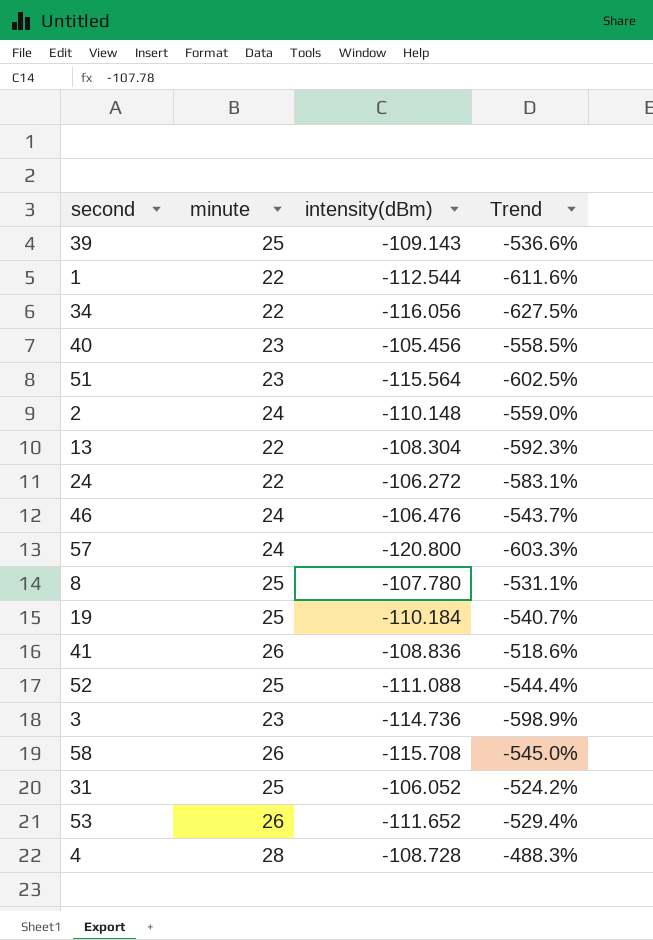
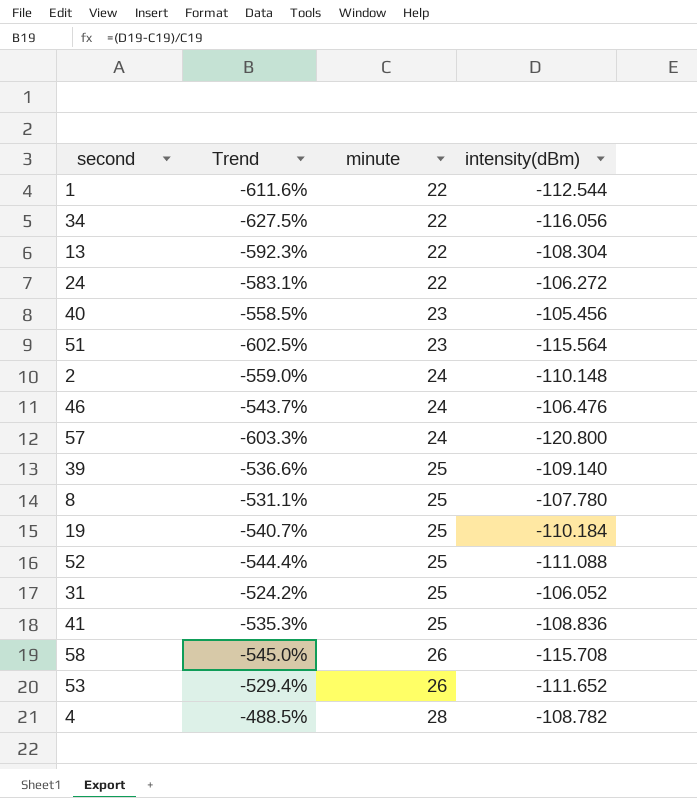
row order: none -> minute ascending
column Trend | position: 4 -> 2
row 3: 23 | -114.736 | -598.9% -> none
39 | intensity(dBm): -109.143 -> -109.140
41 | Trend: -518.6% -> -535.3%
41 | minute: 26 -> 25
4 | Trend: -488.3% -> -488.5%
4 | intensity(dBm): -108.728 -> -108.782

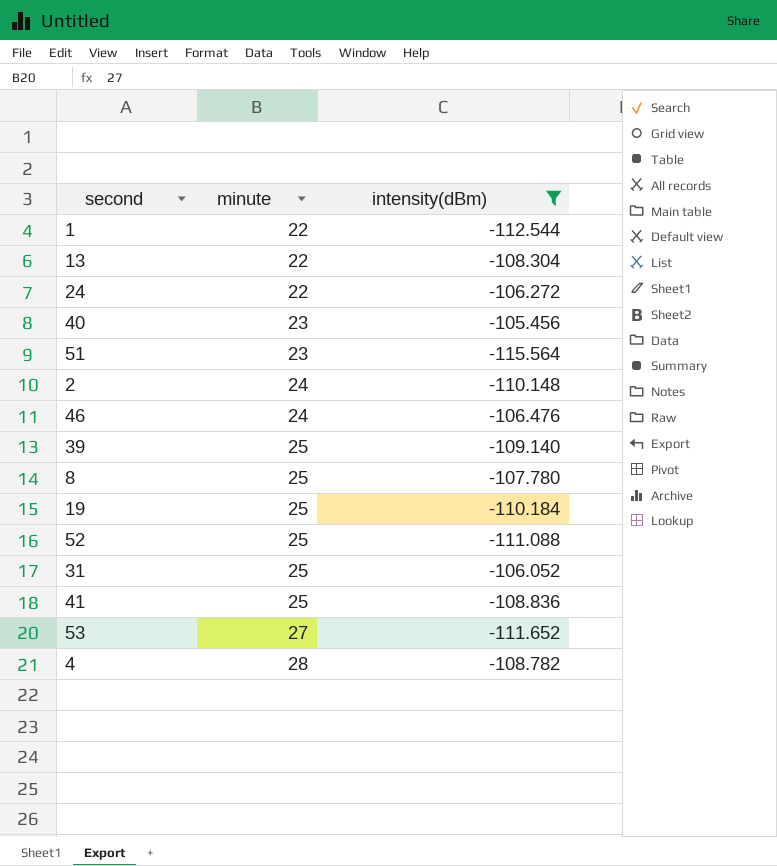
filter: none -> intensity(dBm) >= -115.564
column Trend | formula: ([intensity(dBm)] - [minute]) / [minute] -> none
53 | minute: 26 -> 27

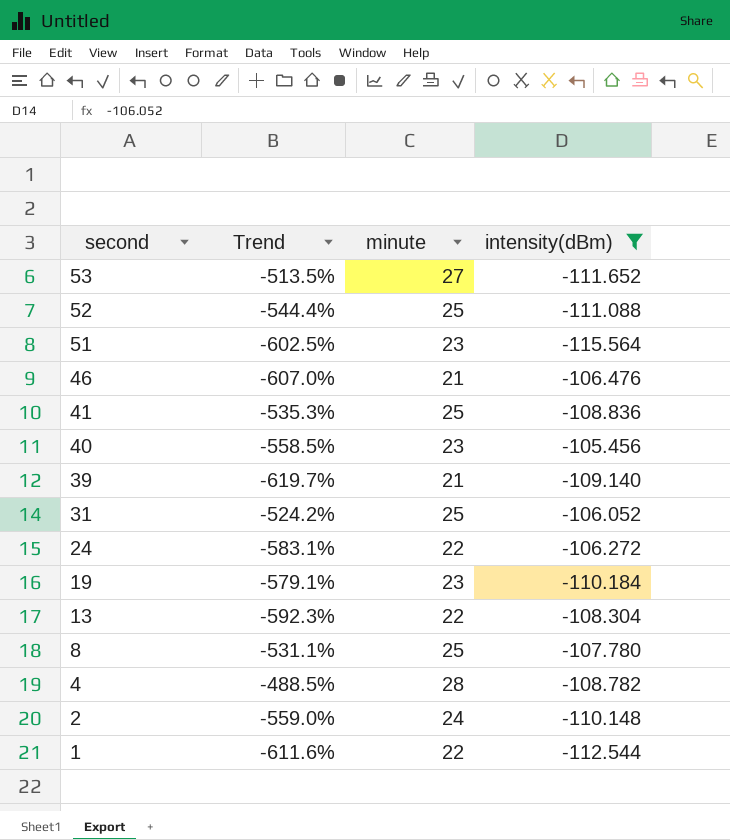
row order: minute ascending -> second descending
column Trend | formula: none -> ([intensity(dBm)] - [minute]) / [minute]
46 | minute: 24 -> 21
39 | minute: 25 -> 21
19 | minute: 25 -> 23

